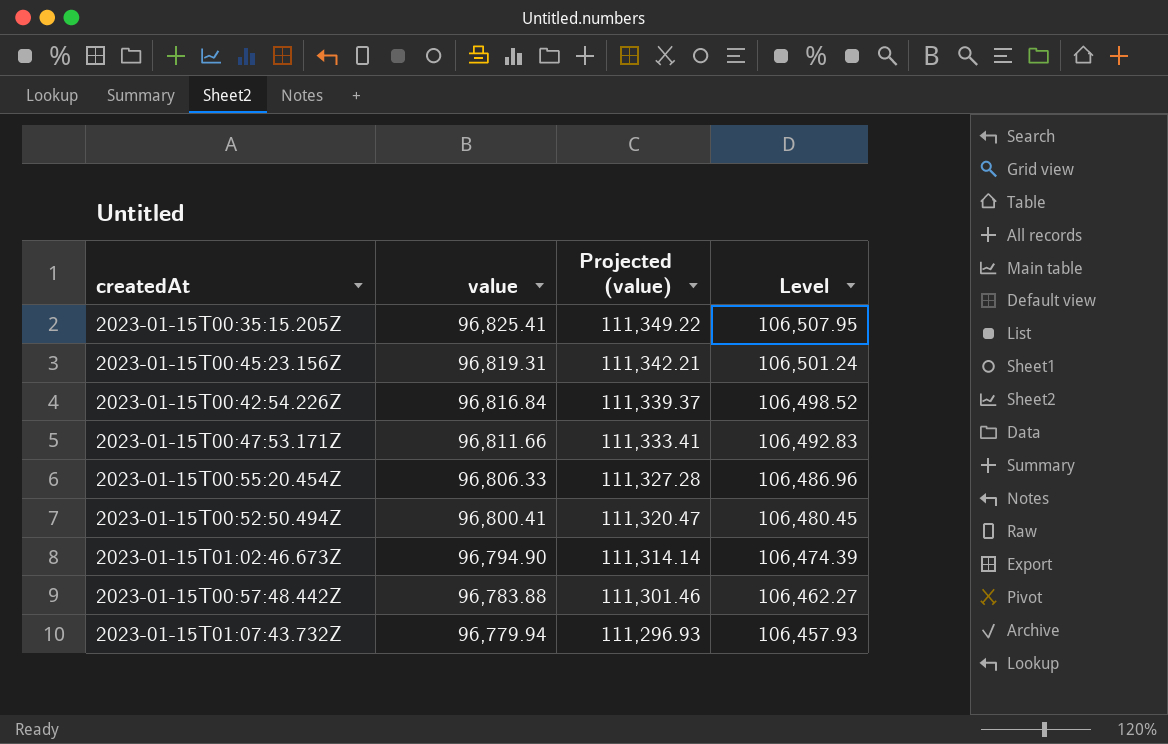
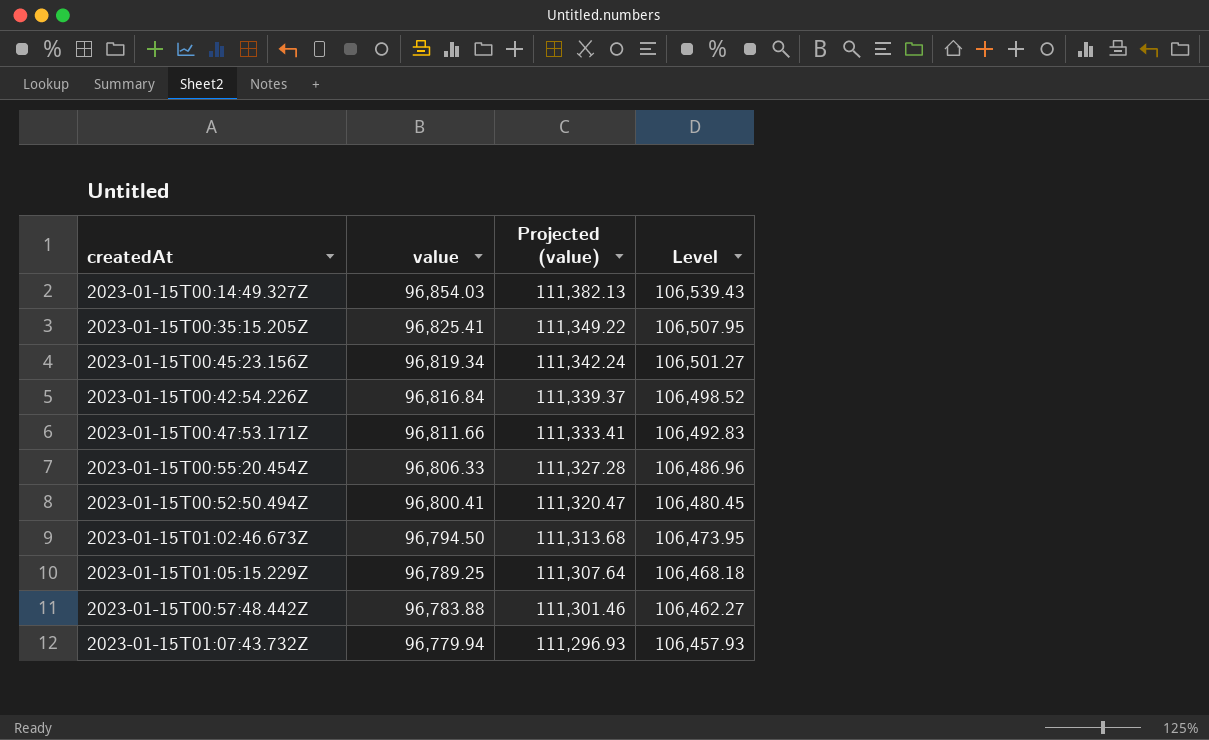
row 2023-01-15T00:14:49.327Z: none -> 96,854.03 | 111,382.13 | 106,539.43
2023-01-15T00:45:23.156Z | value: 96,819.31 -> 96,819.34
2023-01-15T00:45:23.156Z | Projected (value): 111,342.21 -> 111,342.24
2023-01-15T00:45:23.156Z | Level: 106,501.24 -> 106,501.27
2023-01-15T01:02:46.673Z | value: 96,794.90 -> 96,794.50
2023-01-15T01:02:46.673Z | Projected (value): 111,314.14 -> 111,313.68
2023-01-15T01:02:46.673Z | Level: 106,474.39 -> 106,473.95
row 2023-01-15T01:05:15.229Z: none -> 96,789.25 | 111,307.64 | 106,468.18

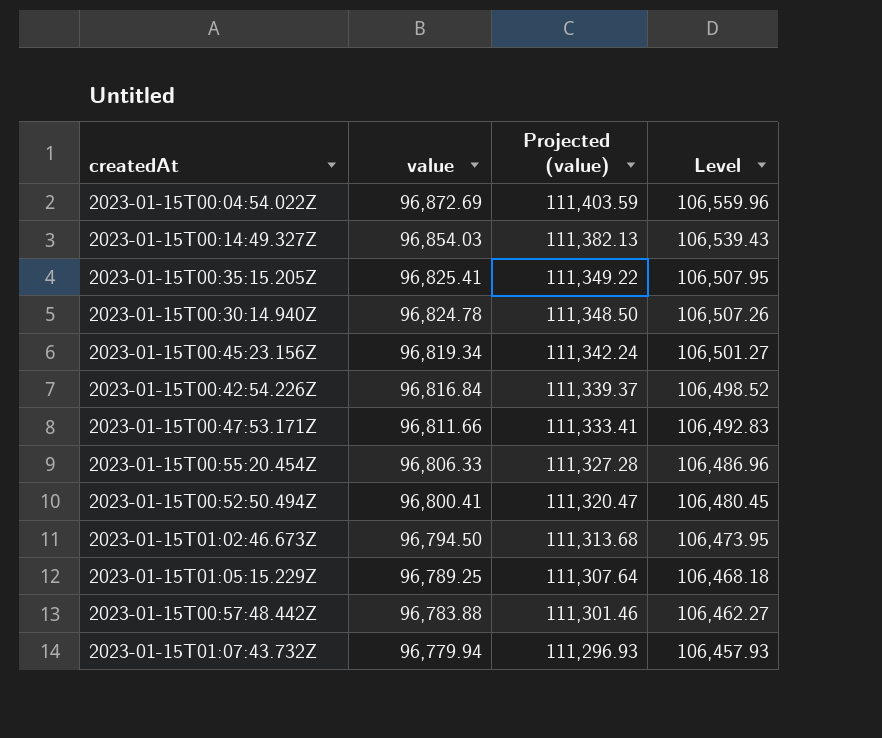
row 2023-01-15T00:04:54.022Z: none -> 96,872.69 | 111,403.59 | 106,559.96
row 2023-01-15T00:30:14.940Z: none -> 96,824.78 | 111,348.50 | 106,507.26

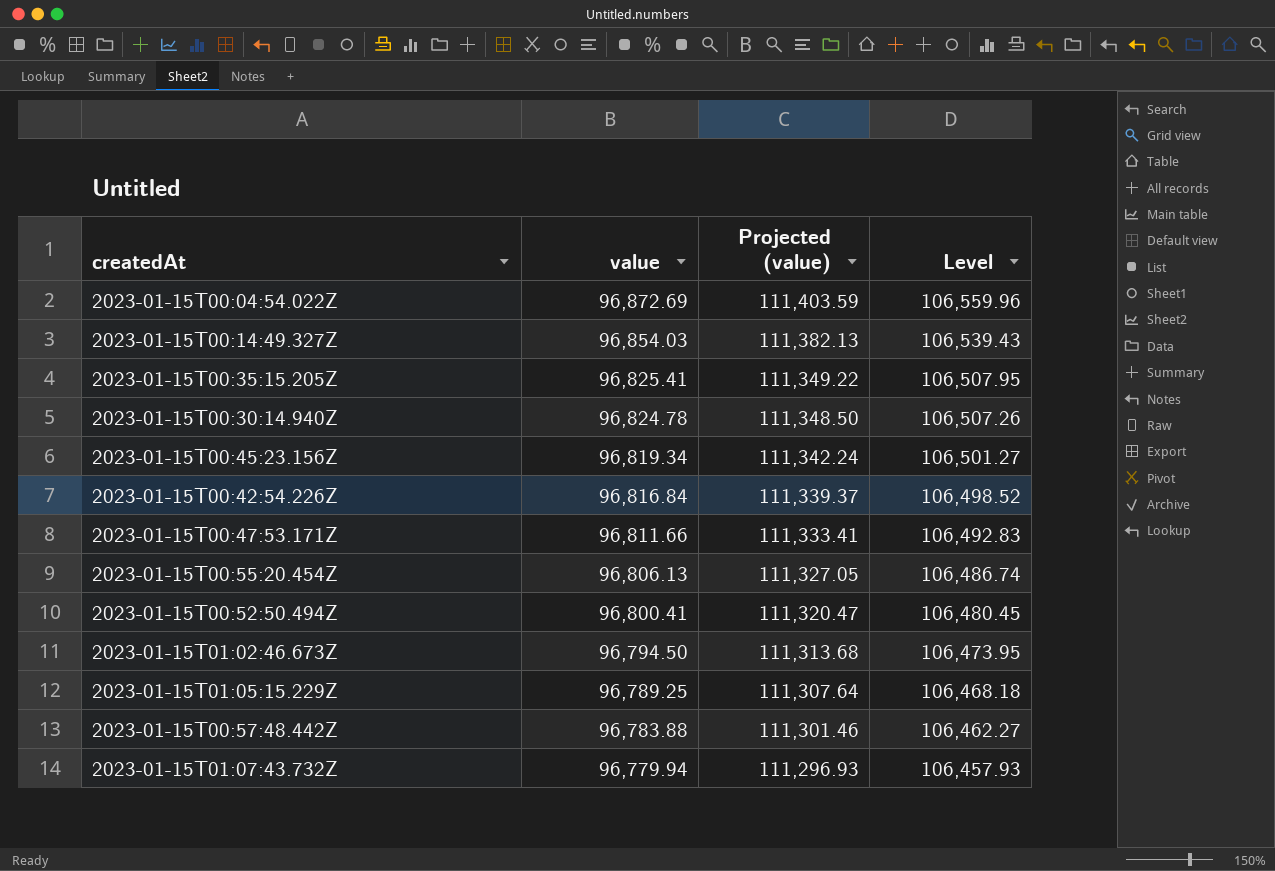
2023-01-15T00:55:20.454Z | value: 96,806.33 -> 96,806.13
2023-01-15T00:55:20.454Z | Projected (value): 111,327.28 -> 111,327.05
2023-01-15T00:55:20.454Z | Level: 106,486.96 -> 106,486.74

